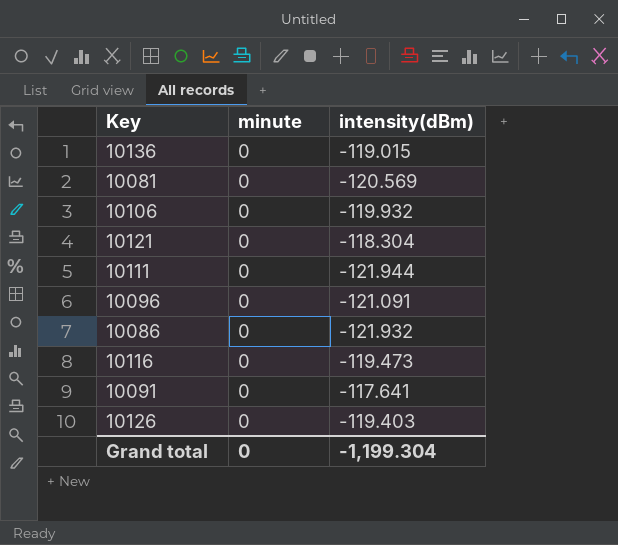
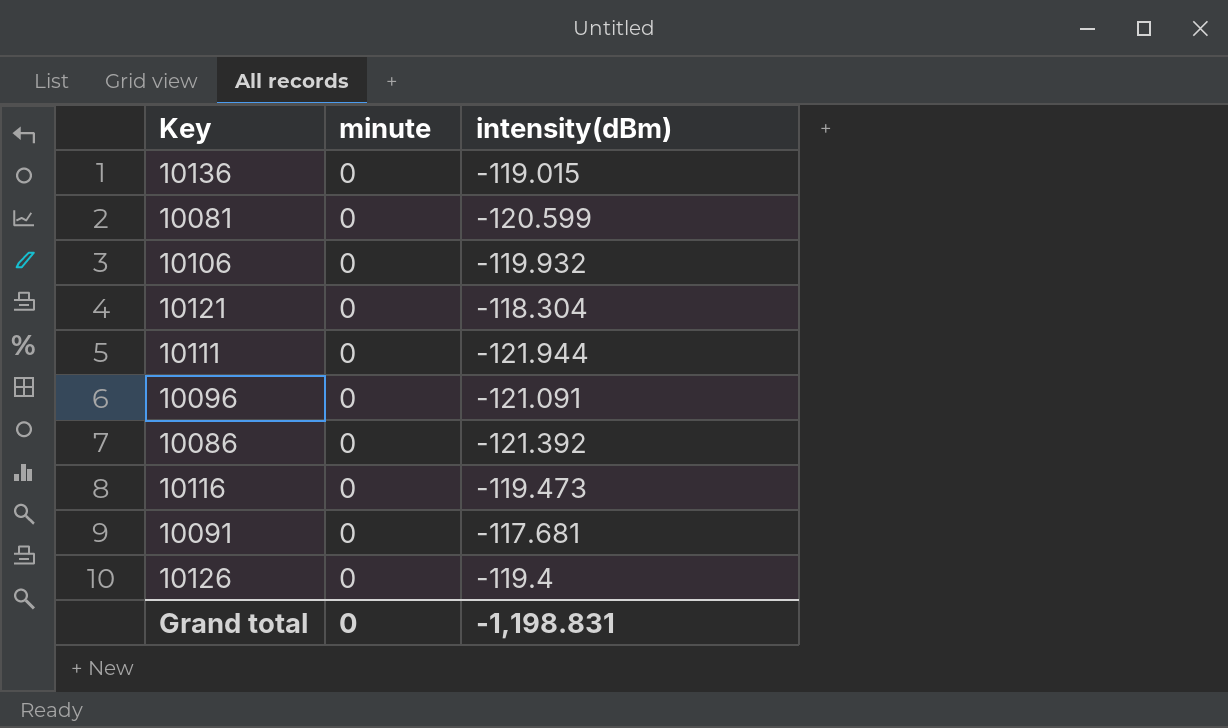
10081 | intensity(dBm): -120.569 -> -120.599
10086 | intensity(dBm): -121.932 -> -121.392
10091 | intensity(dBm): -117.641 -> -117.681
10126 | intensity(dBm): -119.403 -> -119.4
Grand total | intensity(dBm): -1,199.304 -> -1,198.831

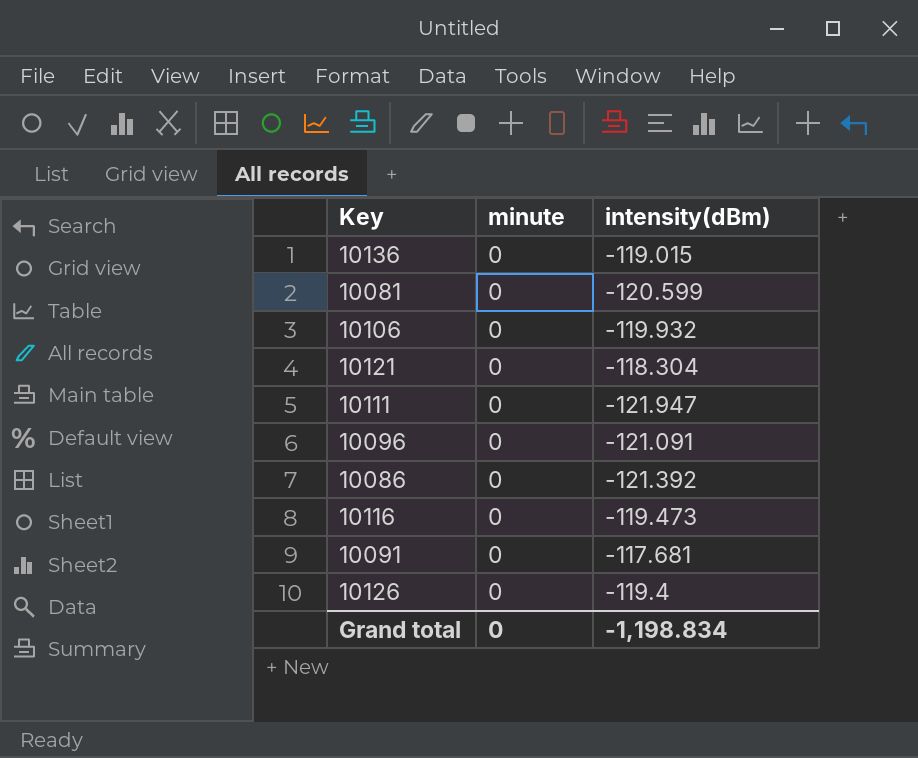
10111 | intensity(dBm): -121.944 -> -121.947
Grand total | intensity(dBm): -1,198.831 -> -1,198.834

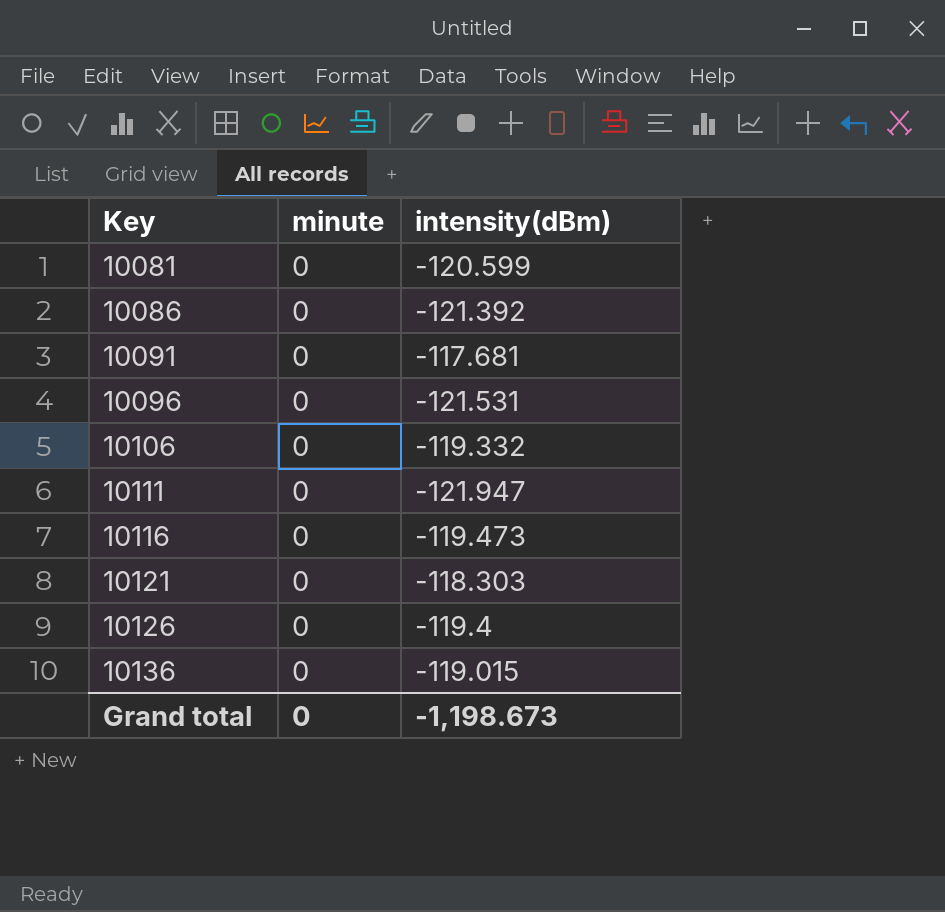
row order: none -> Key ascending
10096 | intensity(dBm): -121.091 -> -121.531
10106 | intensity(dBm): -119.932 -> -119.332
10121 | intensity(dBm): -118.304 -> -118.303
Grand total | intensity(dBm): -1,198.834 -> -1,198.673

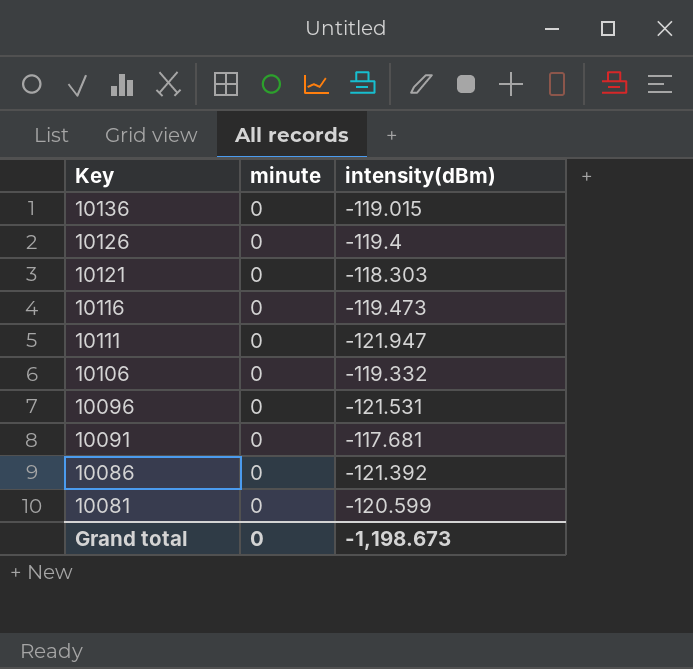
row order: Key ascending -> Key descending

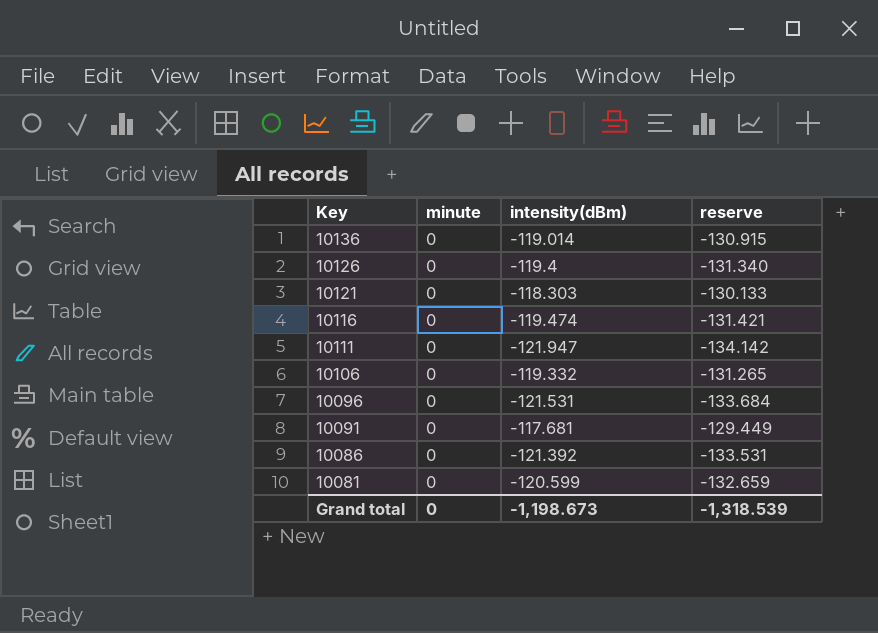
column reserve | formula: none -> [intensity(dBm)] * 1.1
10136 | intensity(dBm): -119.015 -> -119.014
10116 | intensity(dBm): -119.473 -> -119.474

